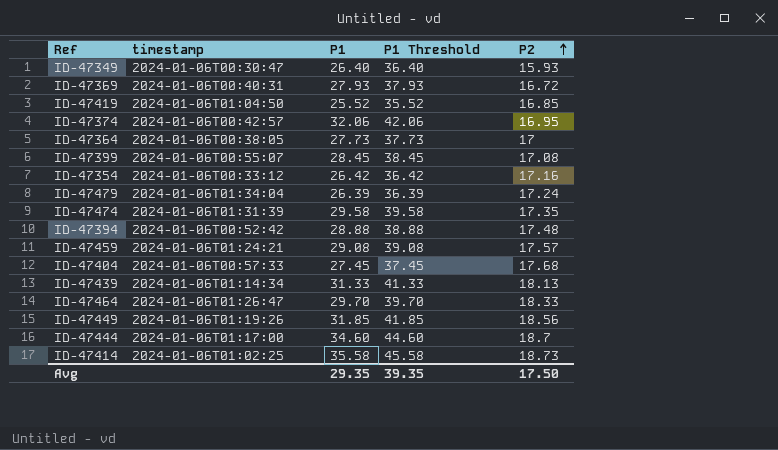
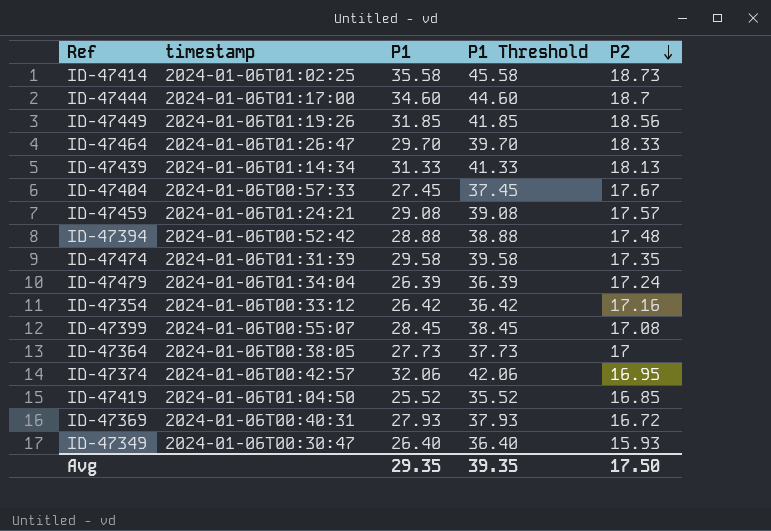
row order: P2 ascending -> P2 descending
ID-47404 | P2: 17.68 -> 17.67

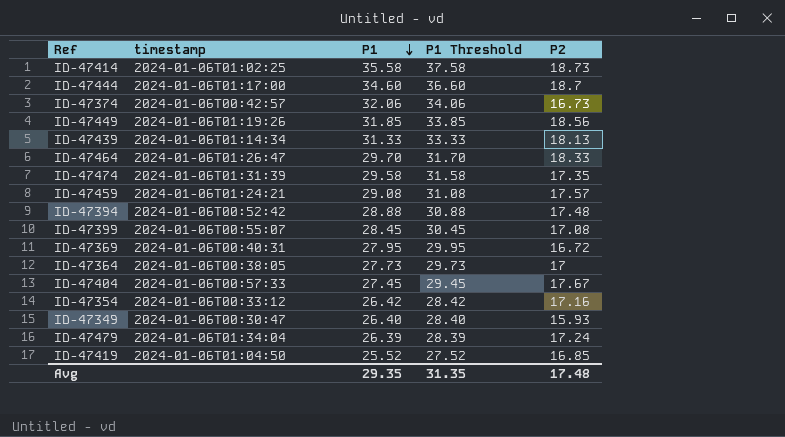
row order: P2 descending -> P1 descending
column P1 Threshold | formula: [P1] + 10 -> [P1] + 2
ID-47374 | P2: 16.95 -> 16.73
ID-47369 | P1: 27.93 -> 27.95
Avg | P1 Threshold: 39.35 -> 31.35
Avg | P2: 17.50 -> 17.48

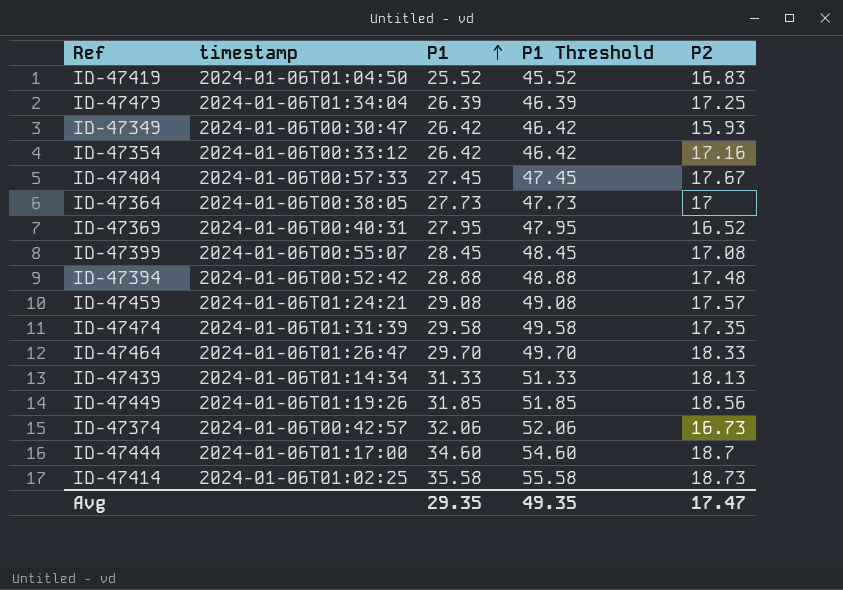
row order: P1 descending -> P1 ascending
column P1 Threshold | formula: [P1] + 2 -> [P1] + 20
ID-47419 | P2: 16.85 -> 16.83
ID-47479 | P2: 17.24 -> 17.25
ID-47349 | P1: 26.40 -> 26.42
ID-47369 | P2: 16.72 -> 16.52
Avg | P1 Threshold: 31.35 -> 49.35
Avg | P2: 17.48 -> 17.47

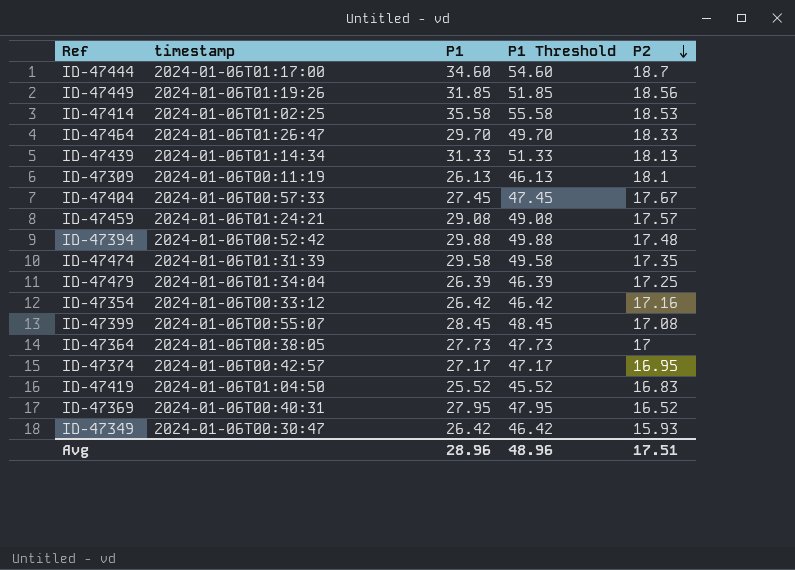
row order: P1 ascending -> P2 descending
ID-47414 | P2: 18.73 -> 18.53
row ID-47309: none -> 2024-01-06T00:11:19 | 26.13 | 46.13 | 18.1
ID-47394 | P1: 28.88 -> 29.88
ID-47394 | P1 Threshold: 48.88 -> 49.88
ID-47374 | P1: 32.06 -> 27.17
ID-47374 | P1 Threshold: 52.06 -> 47.17
ID-47374 | P2: 16.73 -> 16.95
Avg | P1: 29.35 -> 28.96
Avg | P1 Threshold: 49.35 -> 48.96
Avg | P2: 17.47 -> 17.51

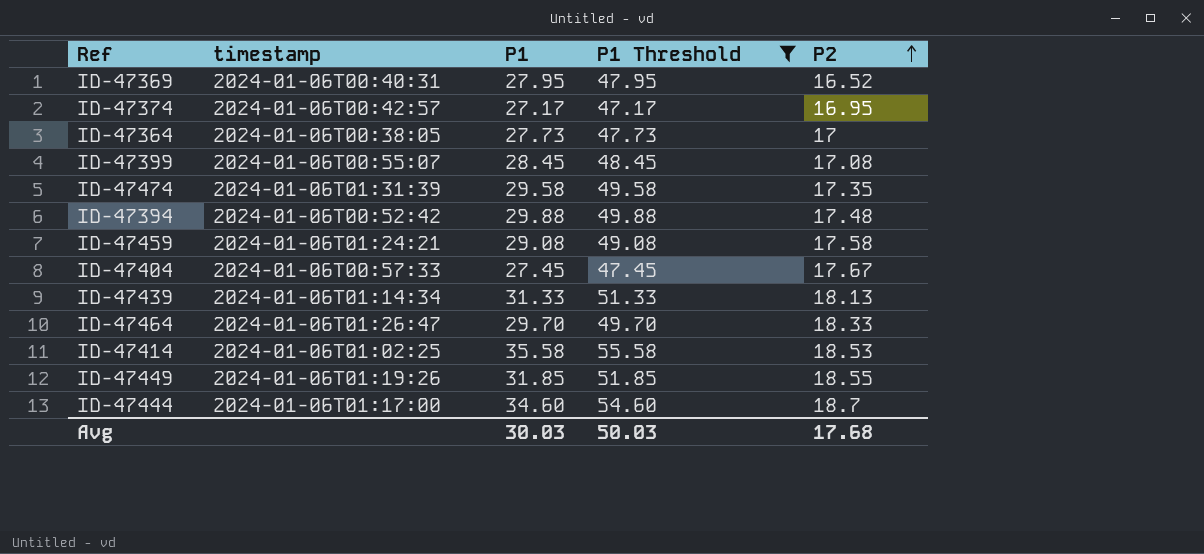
filter: none -> P1 Threshold >= 47.17
row order: P2 descending -> P2 ascending
ID-47459 | P2: 17.57 -> 17.58
ID-47449 | P2: 18.56 -> 18.55
Avg | P1: 28.96 -> 30.03
Avg | P1 Threshold: 48.96 -> 50.03
Avg | P2: 17.51 -> 17.68

